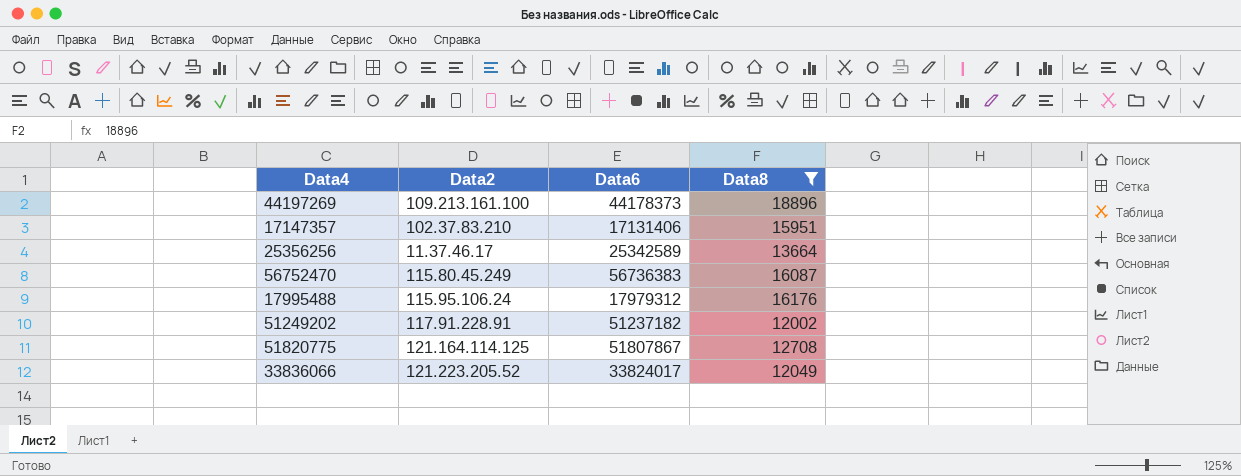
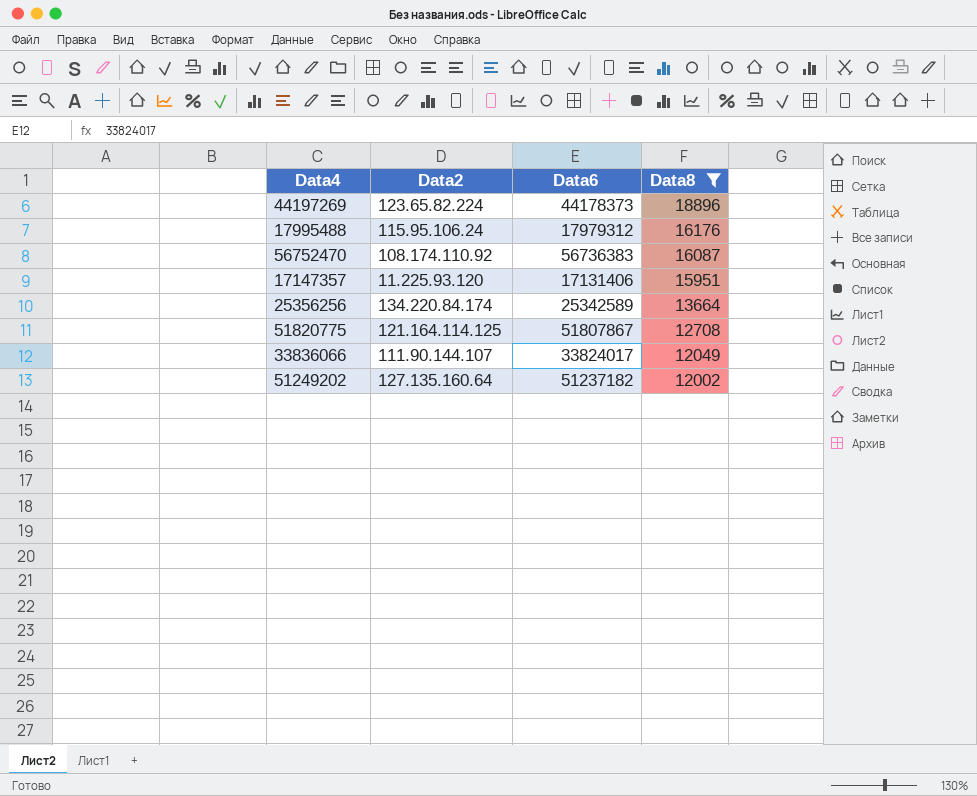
row order: none -> Data8 descending
44197269 | Data2: 109.213.161.100 -> 123.65.82.224
56752470 | Data2: 115.80.45.249 -> 108.174.110.92
17147357 | Data2: 102.37.83.210 -> 11.225.93.120
25356256 | Data2: 11.37.46.17 -> 134.220.84.174
33836066 | Data2: 121.223.205.52 -> 111.90.144.107
51249202 | Data2: 117.91.228.91 -> 127.135.160.64

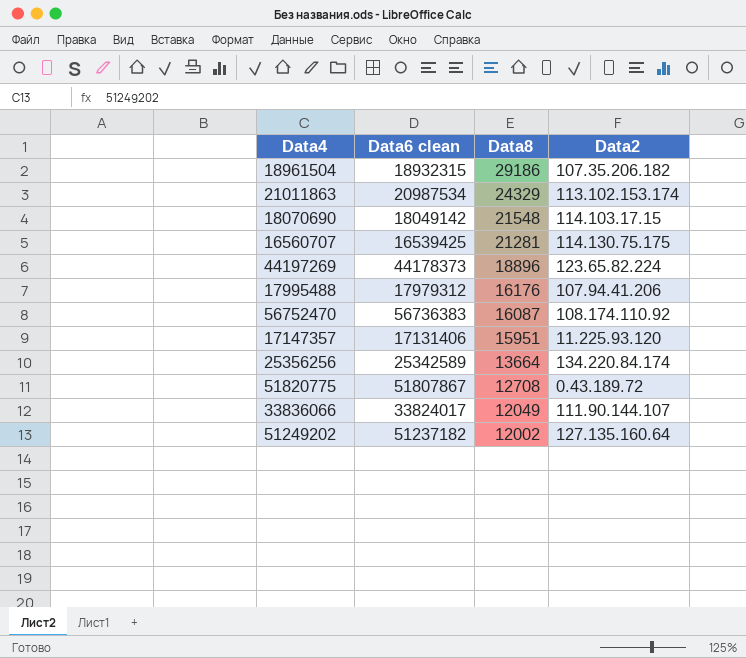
filter: Data8 <= 18896 -> none
column name: Data6 -> Data6 clean
column Data2 | position: 2 -> 4
17995488 | Data2: 115.95.106.24 -> 107.94.41.206
51820775 | Data2: 121.164.114.125 -> 0.43.189.72

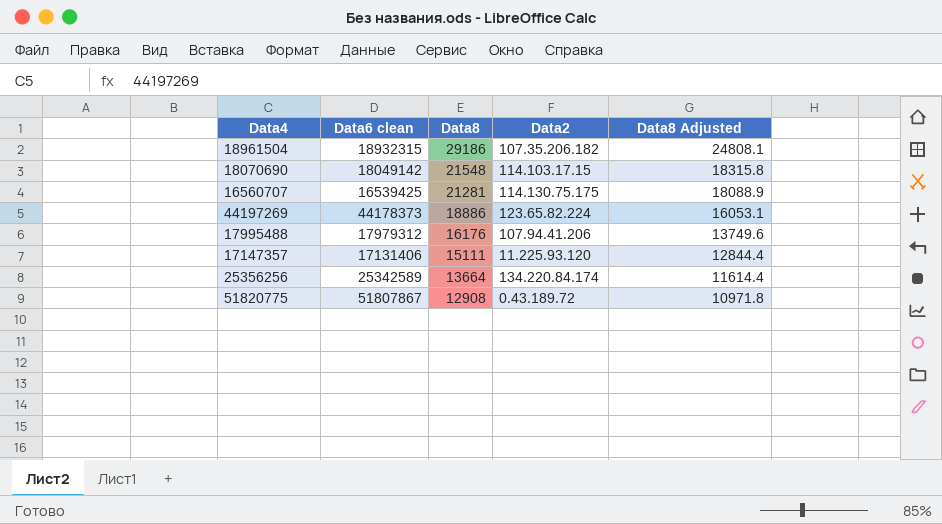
column Data8 Adjusted | formula: none -> [Data8] * 0.85
row 21011863: 20987534 | 24329 | 113.102.153.174 -> none
row 56752470: 56736383 | 16087 | 108.174.110.92 -> none
row 33836066: 33824017 | 12049 | 111.90.144.107 -> none
row 51249202: 51237182 | 12002 | 127.135.160.64 -> none
44197269 | Data8: 18896 -> 18886
17147357 | Data8: 15951 -> 15111
51820775 | Data8: 12708 -> 12908

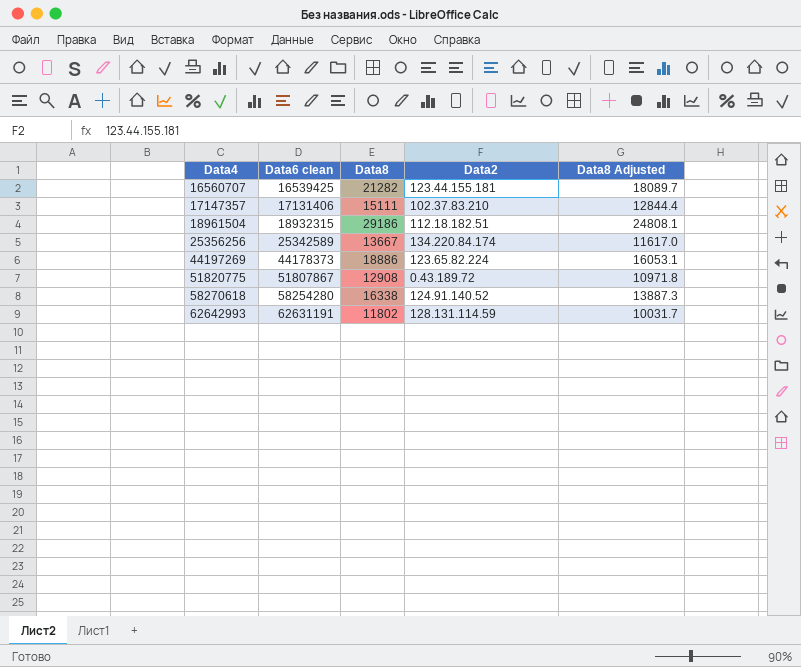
row order: Data8 descending -> Data4 ascending
row 18070690: 18049142 | 21548 | 114.103.17.15 | 18315.8 -> none
row 17995488: 17979312 | 16176 | 107.94.41.206 | 13749.6 -> none
16560707 | Data8: 21281 -> 21282
16560707 | Data2: 114.130.75.175 -> 123.44.155.181
16560707 | Data8 Adjusted: 18088.9 -> 18089.7
17147357 | Data2: 11.225.93.120 -> 102.37.83.210
18961504 | Data2: 107.35.206.182 -> 112.18.182.51
25356256 | Data8: 13664 -> 13667
25356256 | Data8 Adjusted: 11614.4 -> 11617.0
row 58270618: none -> 58254280 | 16338 | 124.91.140.52 | 13887.3
row 62642993: none -> 62631191 | 11802 | 128.131.114.59 | 10031.7

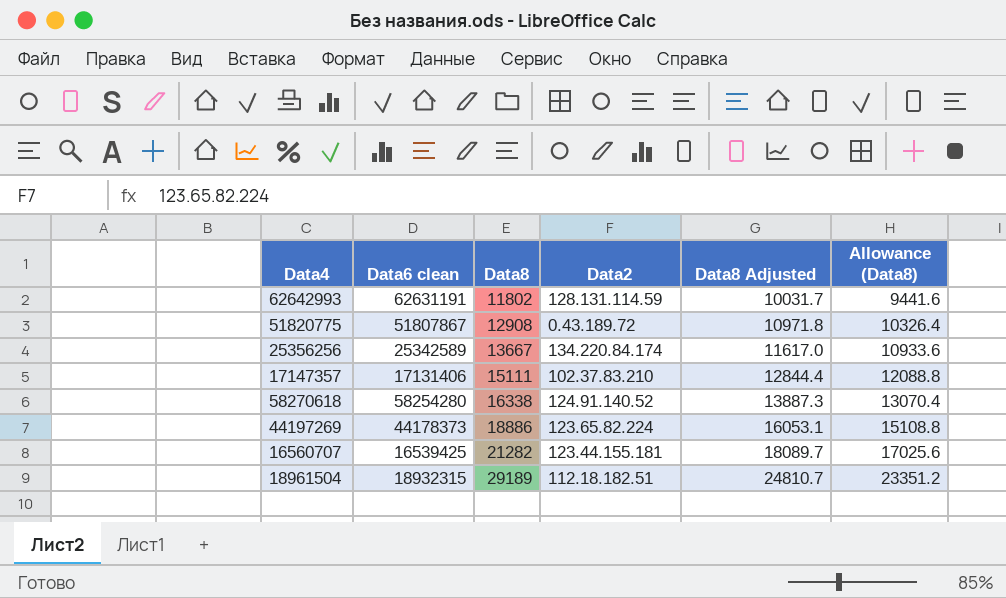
row order: Data4 ascending -> Data8 ascending
column Allowance (Data8) | formula: none -> [Data8] * 0.8
18961504 | Data8: 29186 -> 29189
18961504 | Data8 Adjusted: 24808.1 -> 24810.7

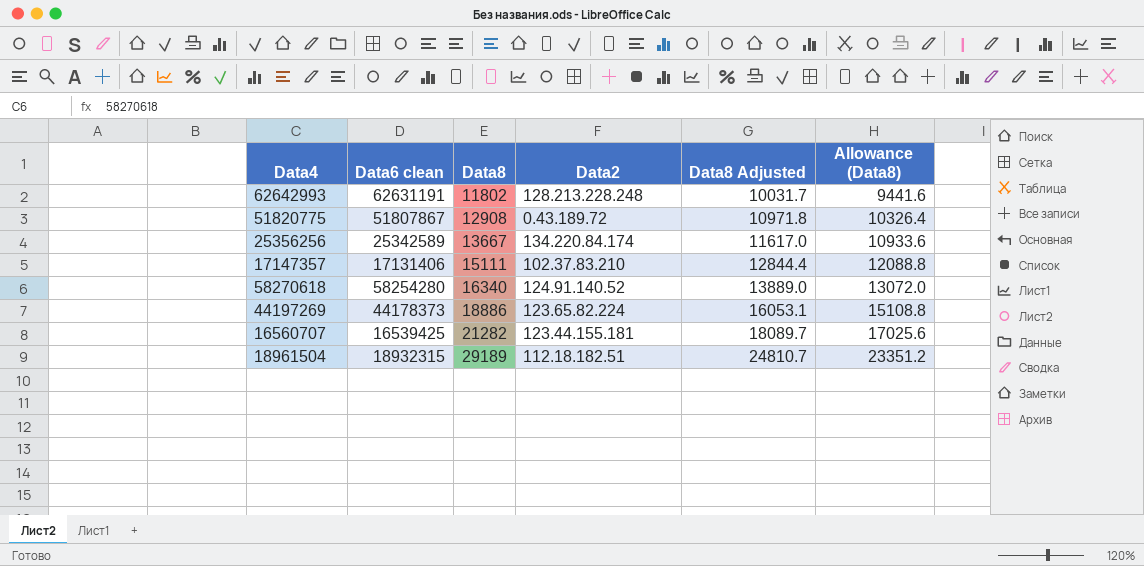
62642993 | Data2: 128.131.114.59 -> 128.213.228.248
58270618 | Data8: 16338 -> 16340
58270618 | Data8 Adjusted: 13887.3 -> 13889.0
58270618 | Allowance (Data8): 13070.4 -> 13072.0

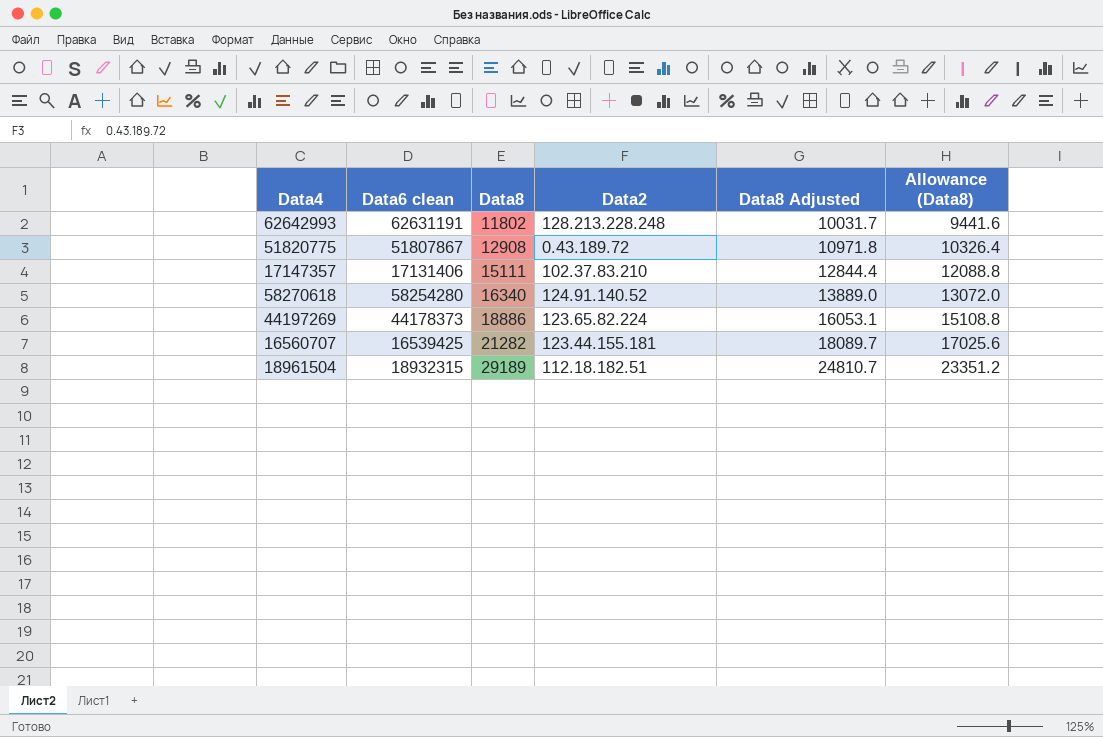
row 25356256: 25342589 | 13667 | 134.220.84.174 | 11617.0 | 10933.6 -> none

